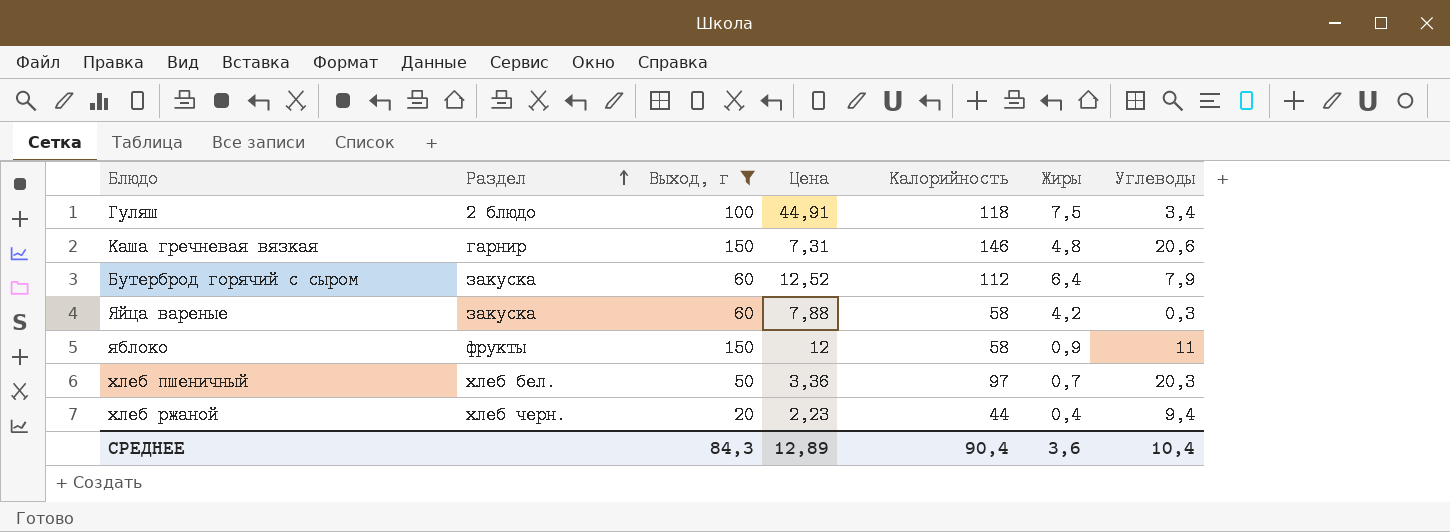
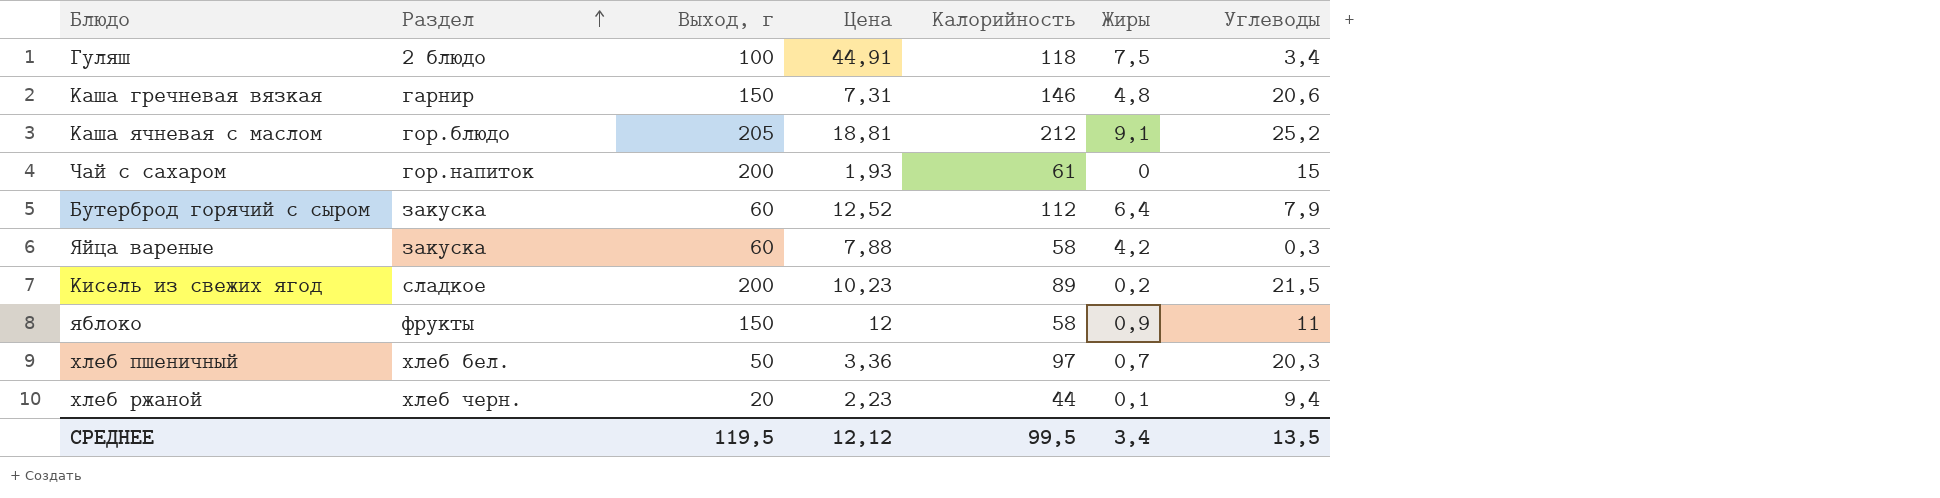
filter: Выход, г <= 150 -> none
хлеб ржаной | Жиры: 0,4 -> 0,1
СРЕДНЕЕ | Выход, г: 84,3 -> 119,5
СРЕДНЕЕ | Цена: 12,89 -> 12,12
СРЕДНЕЕ | Калорийность: 90,4 -> 99,5
СРЕДНЕЕ | Жиры: 3,6 -> 3,4
СРЕДНЕЕ | Углеводы: 10,4 -> 13,5

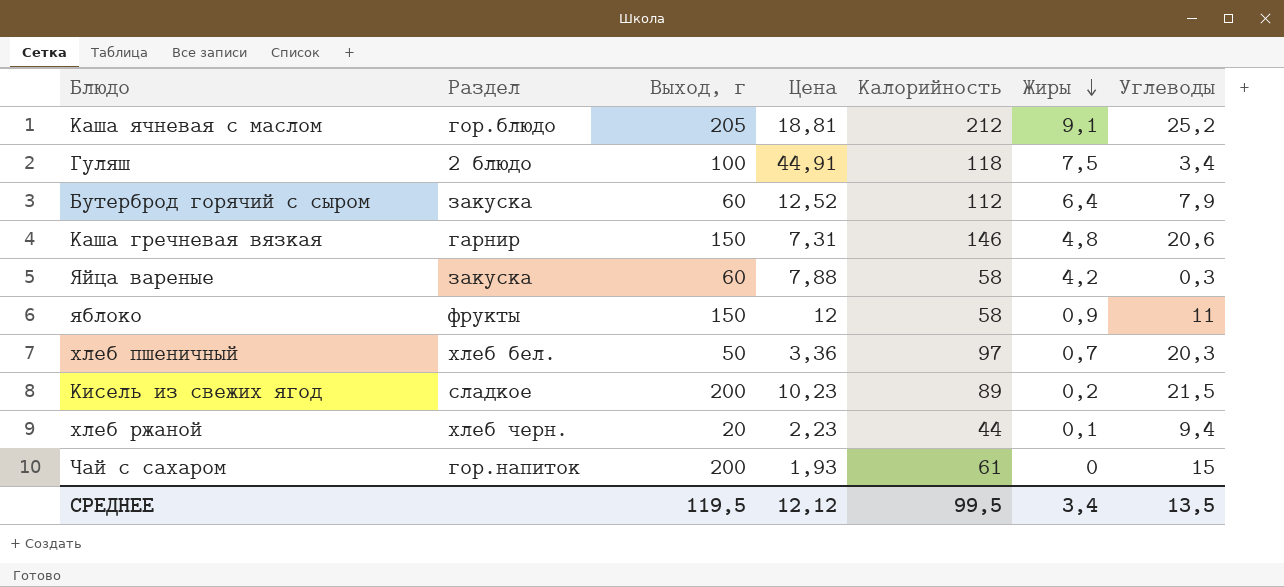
row order: Раздел ascending -> Жиры descending

